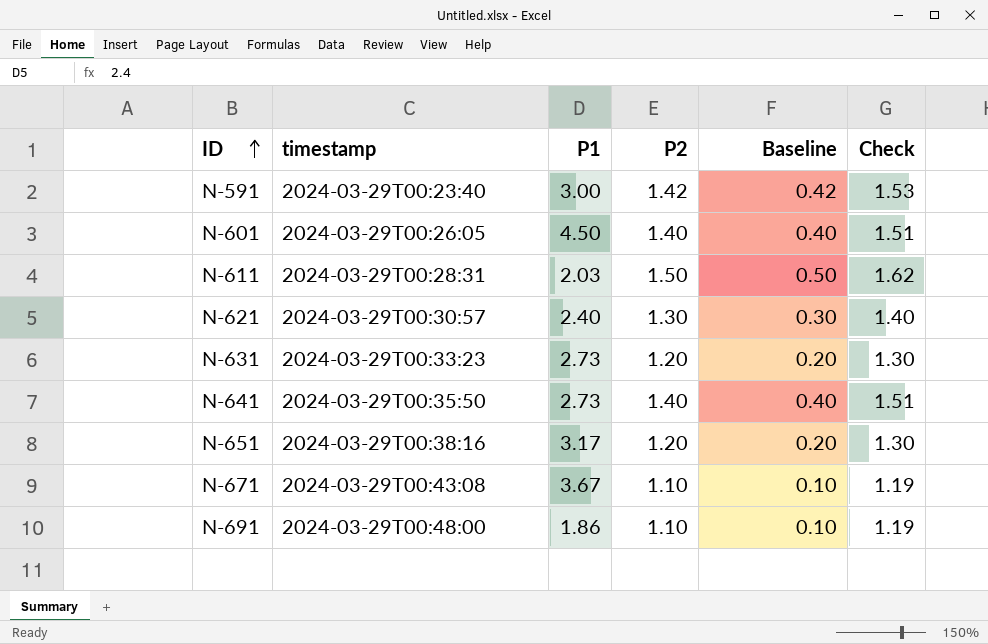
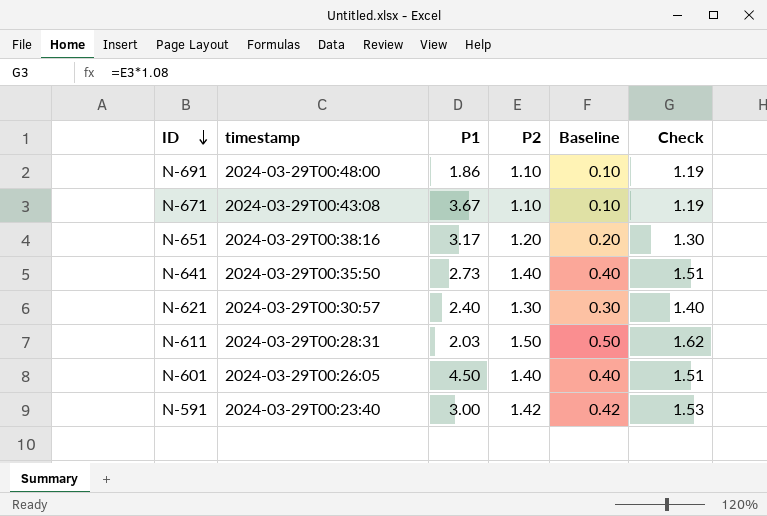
row order: ID ascending -> ID descending
row N-631: 2024-03-29T00:33:23 | 2.73 | 1.20 | 0.20 | 1.30 -> none

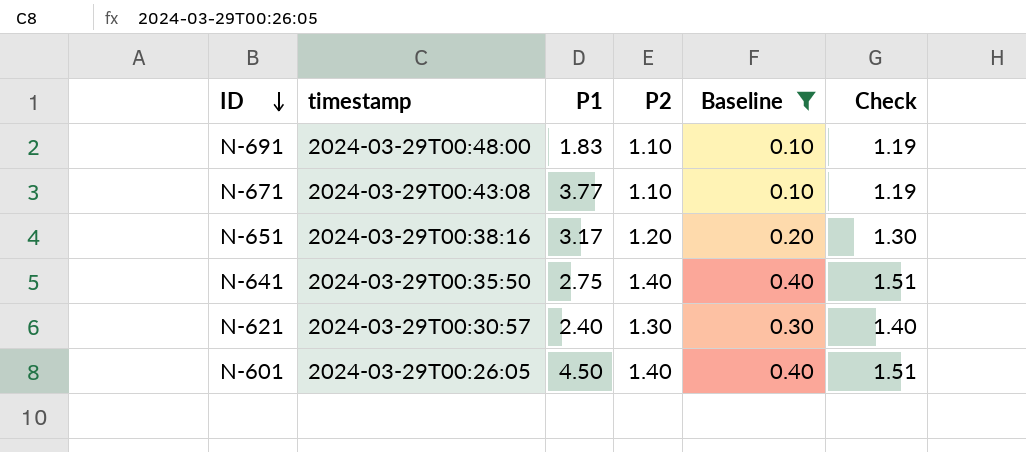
filter: none -> Baseline <= 0.40
N-691 | P1: 1.86 -> 1.83
N-671 | P1: 3.67 -> 3.77
N-641 | P1: 2.73 -> 2.75

